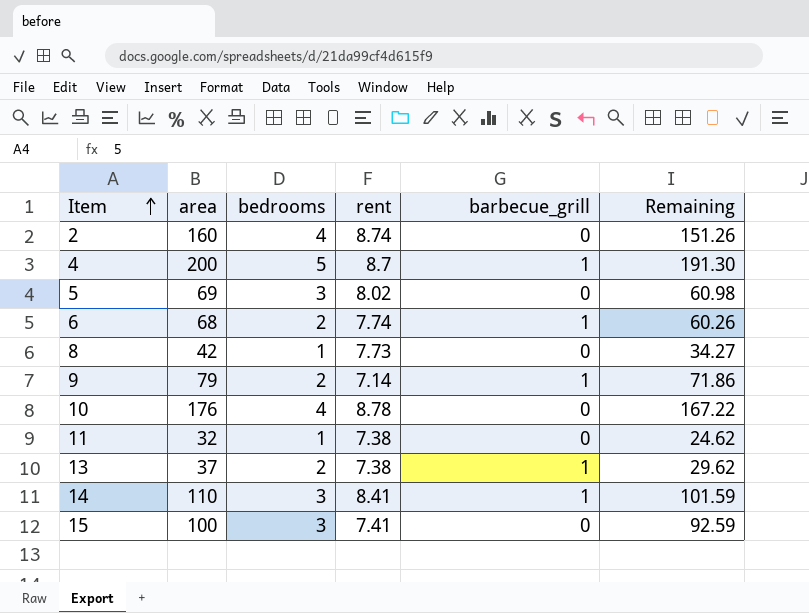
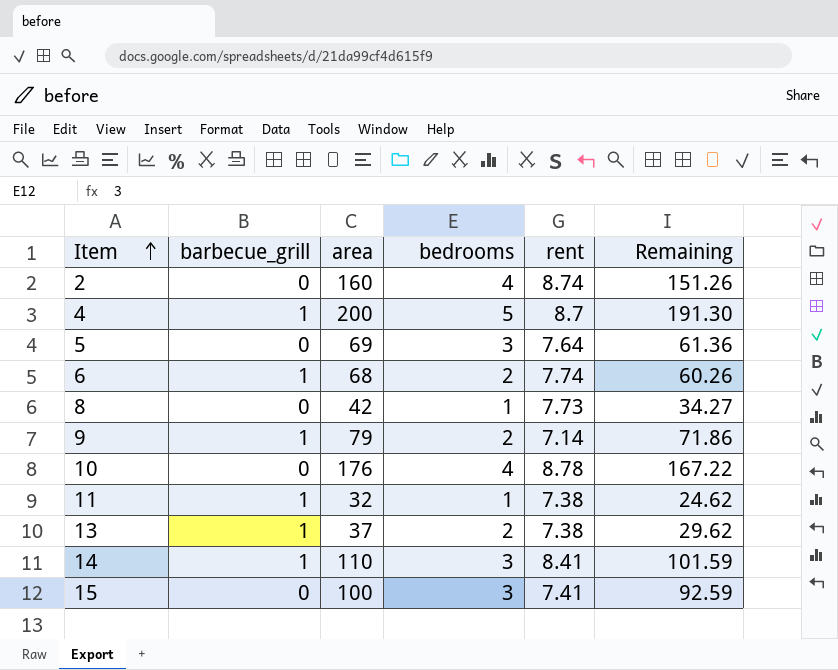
column barbecue_grill | position: 5 -> 2
5 | rent: 8.02 -> 7.64
5 | Remaining: 60.98 -> 61.36
11 | barbecue_grill: 0 -> 1

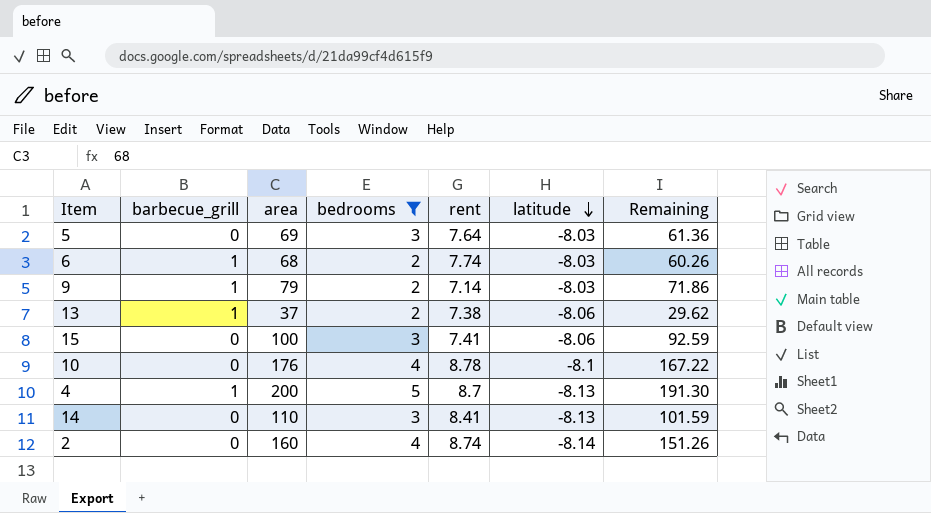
filter: none -> bedrooms != 1
row order: Item ascending -> latitude descending
column latitude | position: none -> 6
14 | barbecue_grill: 1 -> 0

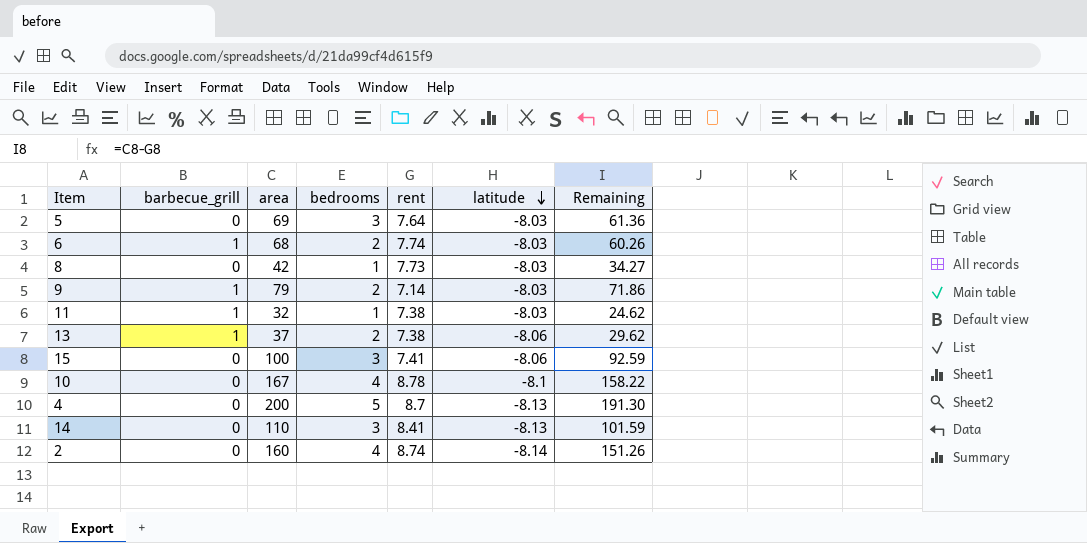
filter: bedrooms != 1 -> none
10 | area: 176 -> 167
10 | Remaining: 167.22 -> 158.22
4 | barbecue_grill: 1 -> 0

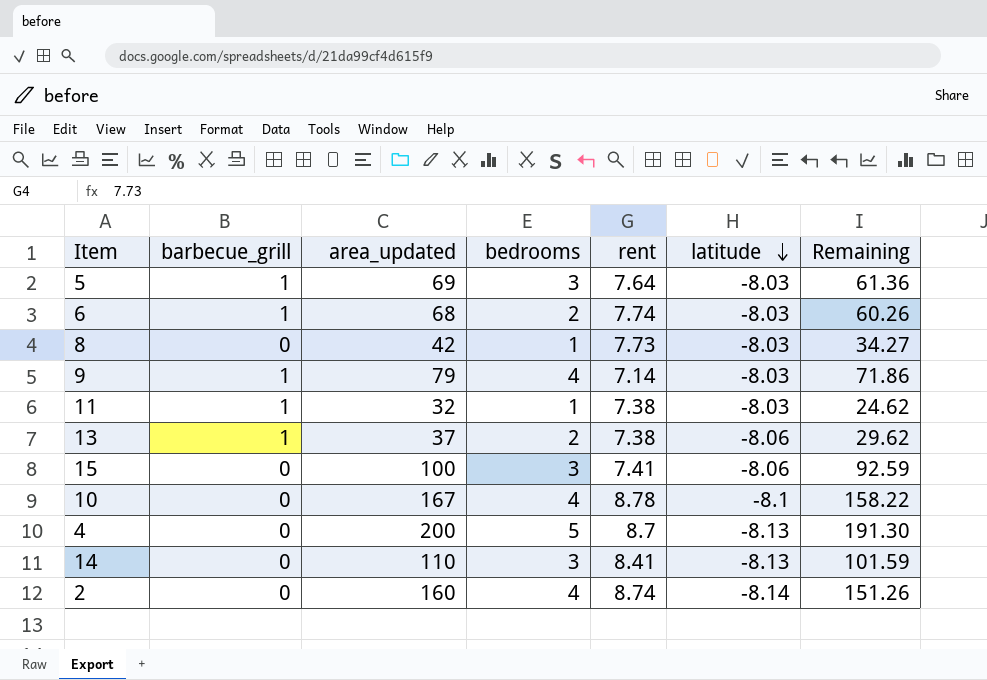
column name: area -> area_updated
5 | barbecue_grill: 0 -> 1
9 | bedrooms: 2 -> 4

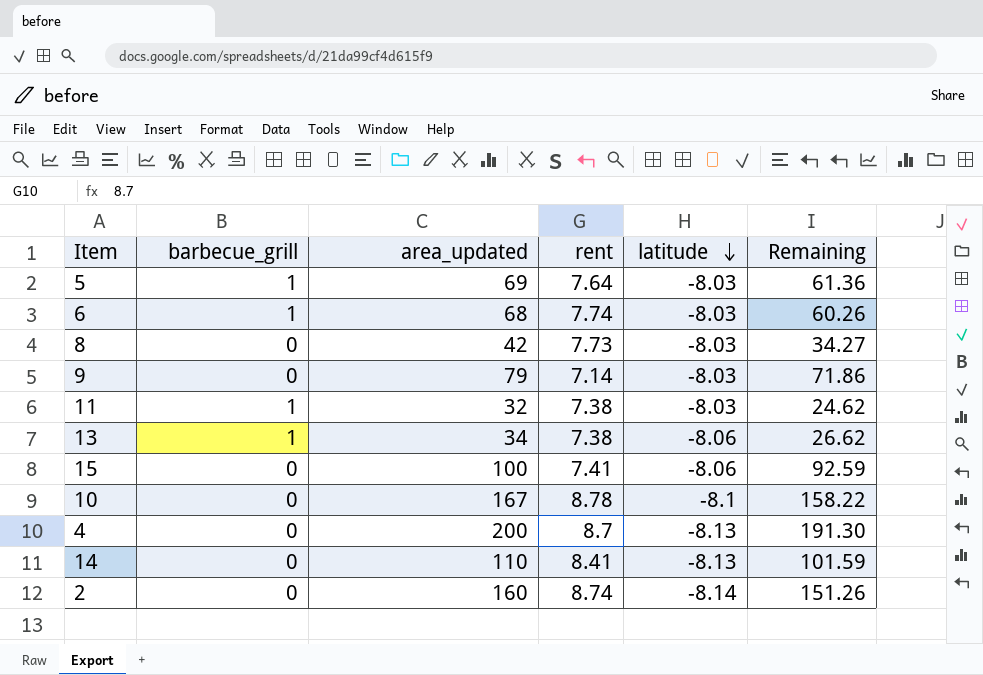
column bedrooms | position: 4 -> none
9 | barbecue_grill: 1 -> 0
13 | area_updated: 37 -> 34
13 | Remaining: 29.62 -> 26.62

